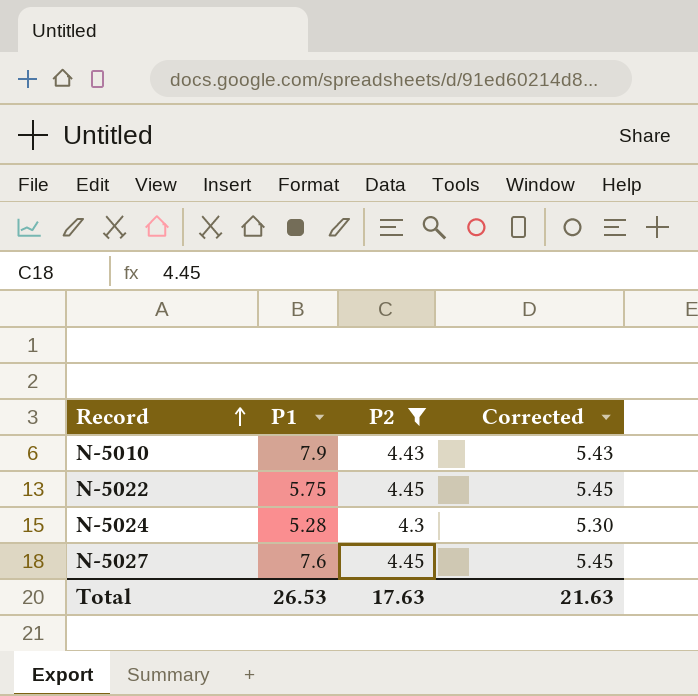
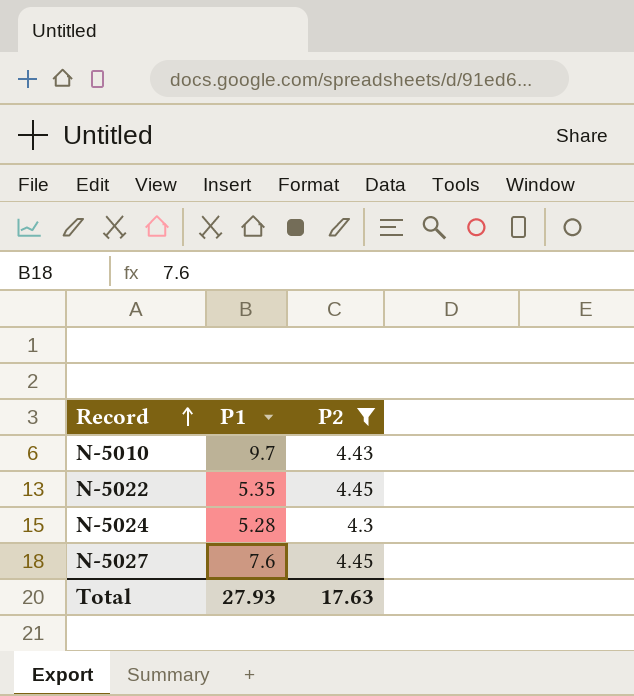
column Corrected | formula: [P2] + 1 -> none
N-5010 | P1: 7.9 -> 9.7
N-5022 | P1: 5.75 -> 5.35
Total | P1: 26.53 -> 27.93

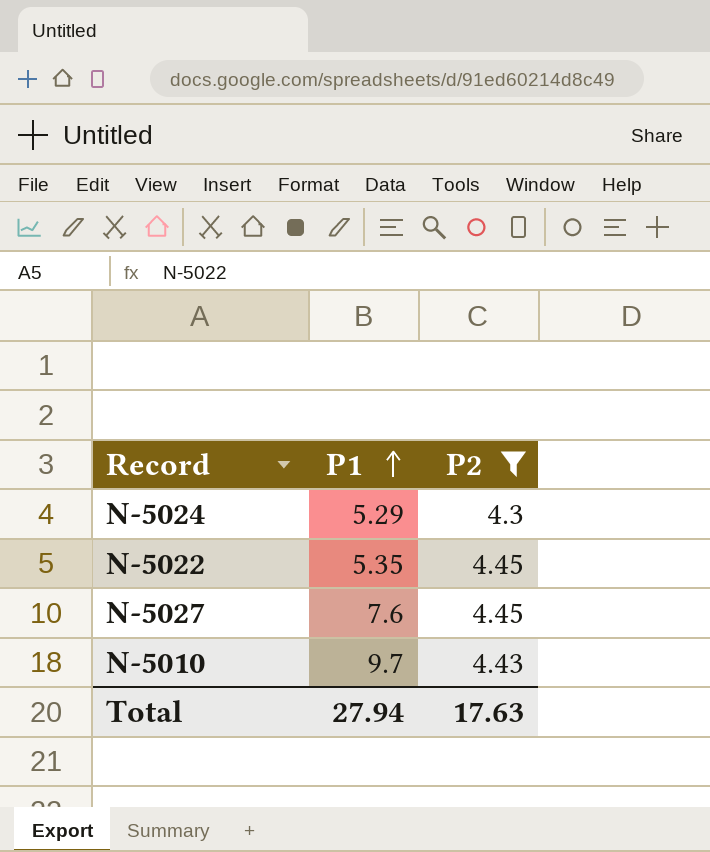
row order: Record ascending -> P1 ascending
N-5024 | P1: 5.28 -> 5.29
Total | P1: 27.93 -> 27.94

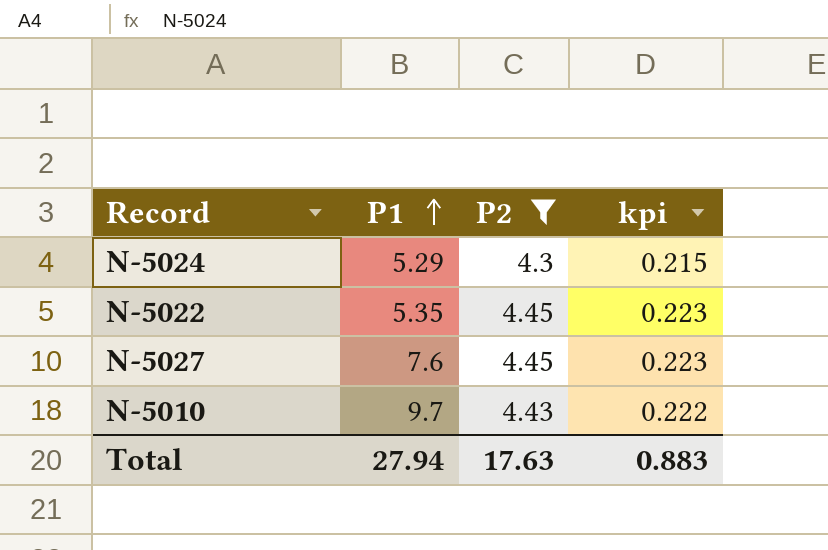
column kpi | formula: none -> [P2] * 0.05

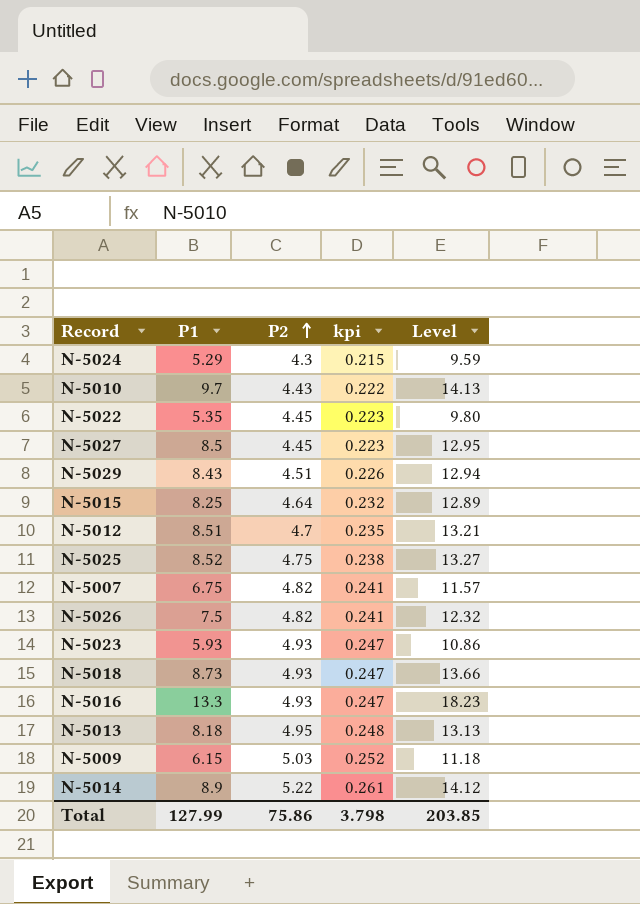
filter: P2 <= 4.45 -> none
row order: P1 ascending -> P2 ascending
column Level | formula: none -> [P1] + [P2]
N-5027 | P1: 7.6 -> 8.5
Total | P1: 27.94 -> 127.99
Total | P2: 17.63 -> 75.86
Total | kpi: 0.883 -> 3.798

